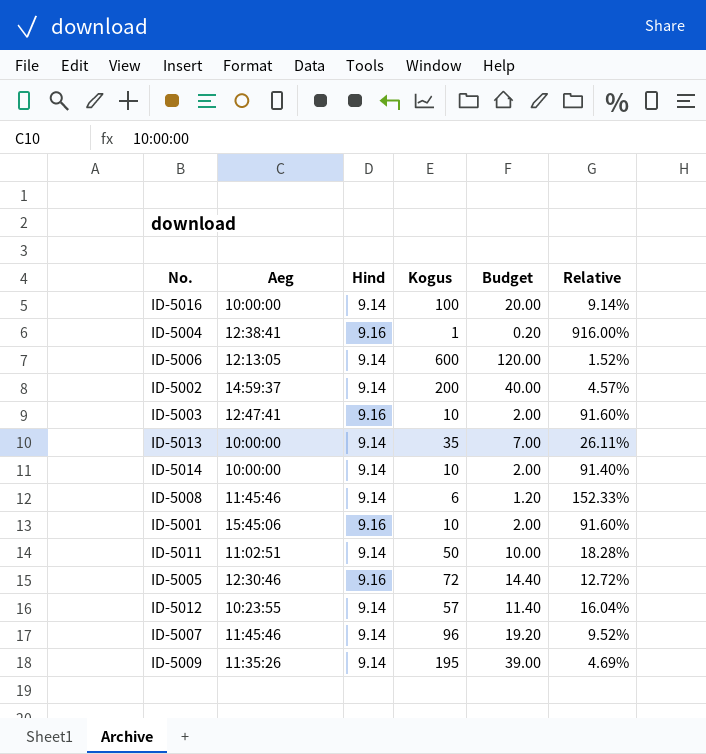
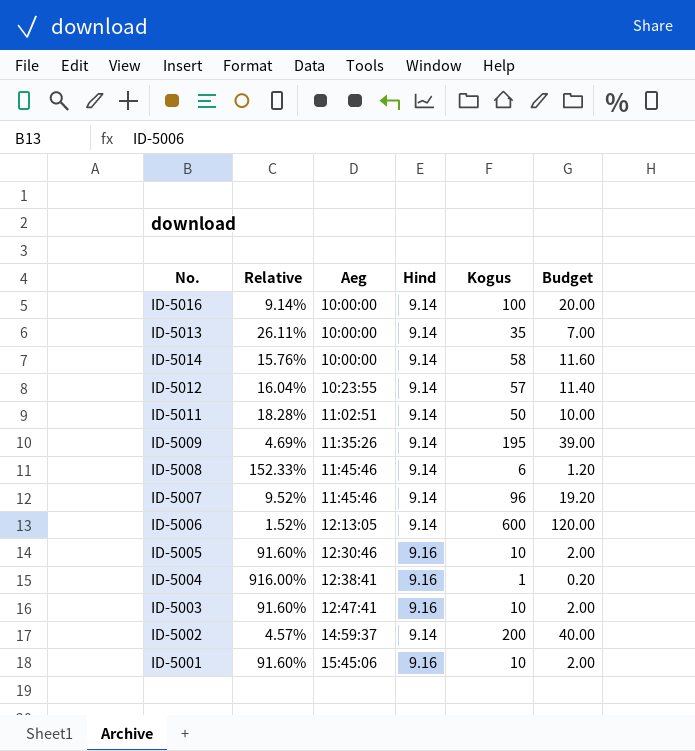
row order: none -> Aeg ascending
column Relative | position: 6 -> 2
ID-5014 | Relative: 91.40% -> 15.76%
ID-5014 | Kogus: 10 -> 58
ID-5014 | Budget: 2.00 -> 11.60
ID-5005 | Relative: 12.72% -> 91.60%
ID-5005 | Kogus: 72 -> 10
ID-5005 | Budget: 14.40 -> 2.00

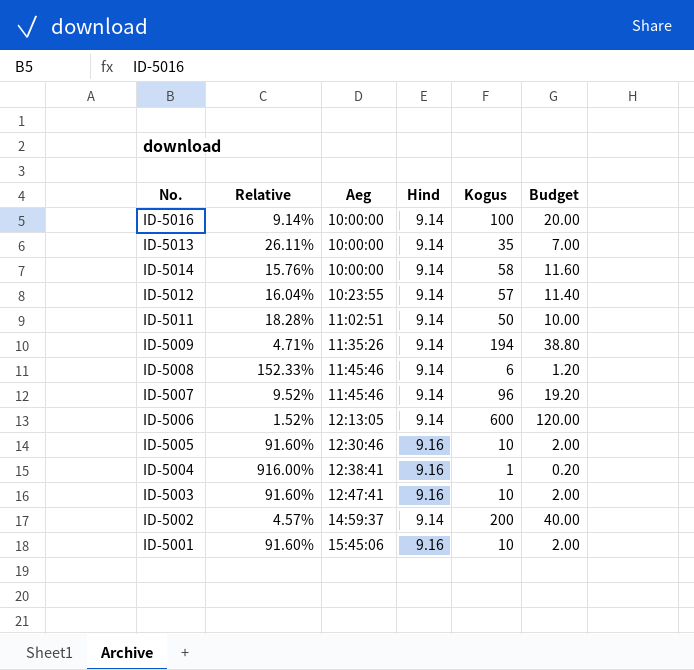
ID-5009 | Relative: 4.69% -> 4.71%
ID-5009 | Kogus: 195 -> 194
ID-5009 | Budget: 39.00 -> 38.80

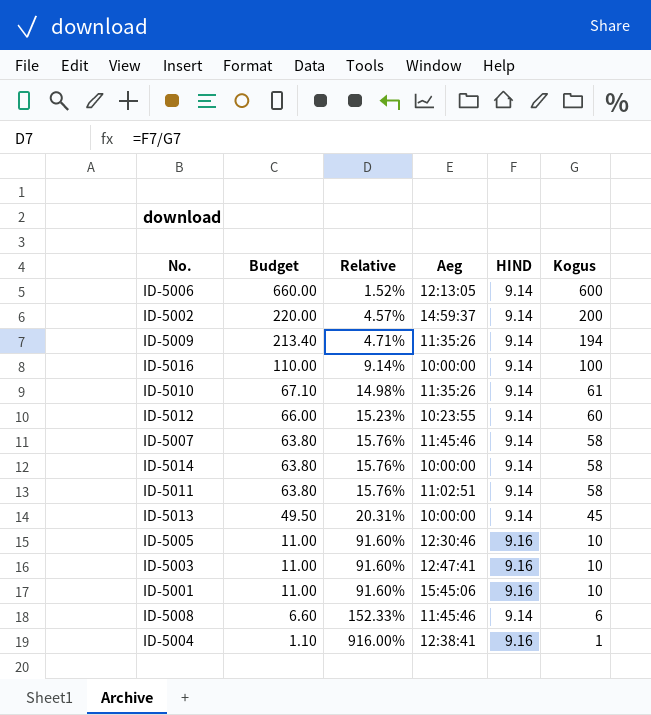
row order: Aeg ascending -> Budget descending
column Budget | formula: [Kogus] * 0.2 -> [Kogus] * 1.1
column Budget | position: 6 -> 2
column name: Hind -> HIND
row ID-5010: none -> 67.10 | 14.98% | 11:35:26 | 9.14 | 61
ID-5012 | Relative: 16.04% -> 15.23%
ID-5012 | Kogus: 57 -> 60
ID-5007 | Relative: 9.52% -> 15.76%
ID-5007 | Kogus: 96 -> 58
ID-5011 | Relative: 18.28% -> 15.76%
ID-5011 | Kogus: 50 -> 58
ID-5013 | Relative: 26.11% -> 20.31%
ID-5013 | Kogus: 35 -> 45

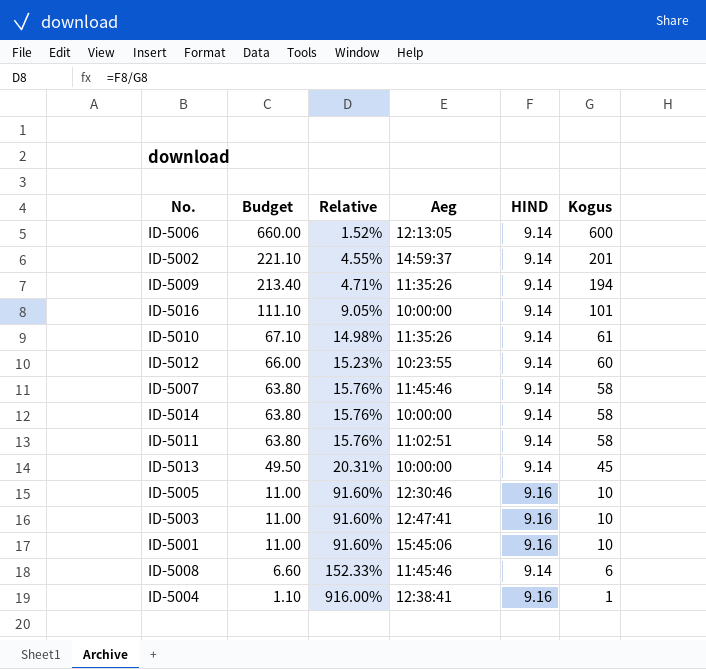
ID-5002 | Budget: 220.00 -> 221.10
ID-5002 | Relative: 4.57% -> 4.55%
ID-5002 | Kogus: 200 -> 201
ID-5016 | Budget: 110.00 -> 111.10
ID-5016 | Relative: 9.14% -> 9.05%
ID-5016 | Kogus: 100 -> 101

